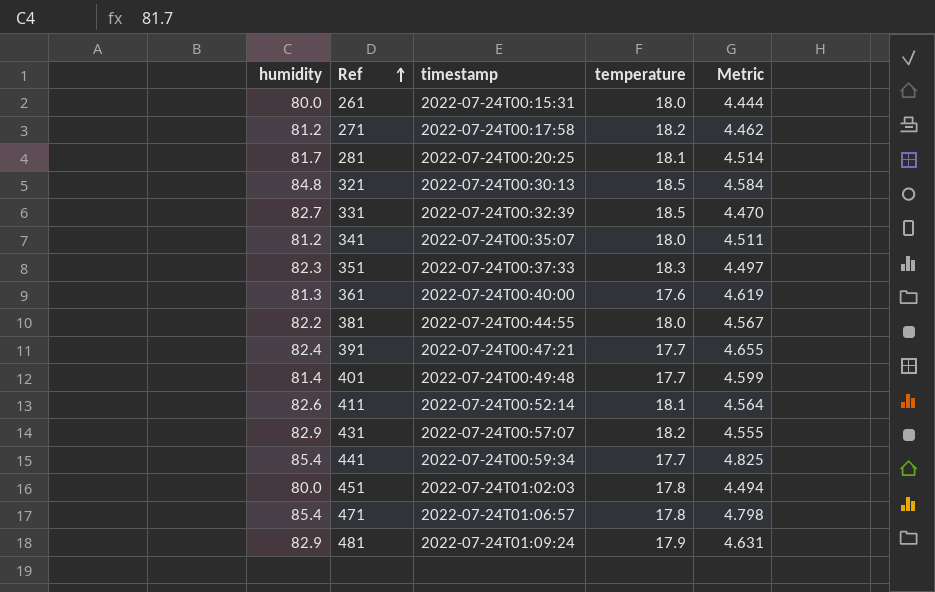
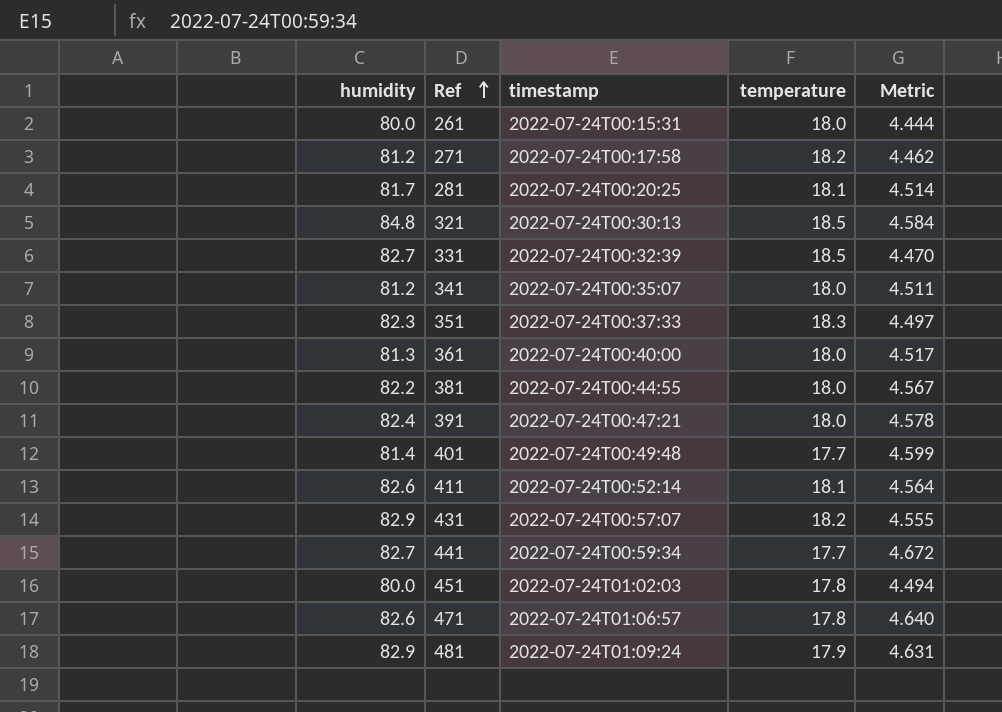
361 | temperature: 17.6 -> 18.0
361 | Metric: 4.619 -> 4.517
391 | temperature: 17.7 -> 18.0
391 | Metric: 4.655 -> 4.578
441 | humidity: 85.4 -> 82.7
441 | Metric: 4.825 -> 4.672
471 | humidity: 85.4 -> 82.6
471 | Metric: 4.798 -> 4.640

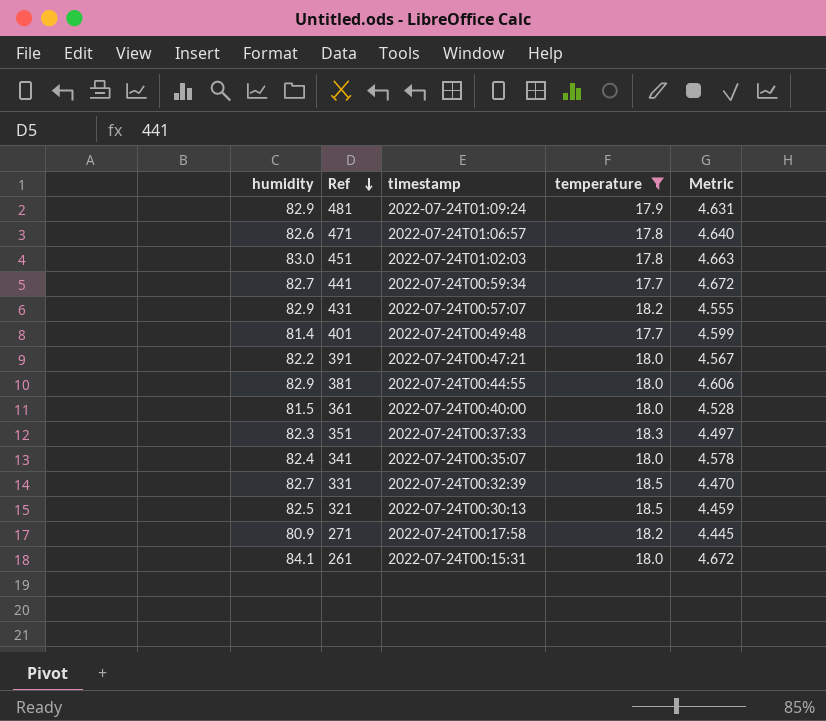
filter: none -> temperature != 18.1
row order: Ref ascending -> Ref descending
451 | humidity: 80.0 -> 83.0
451 | Metric: 4.494 -> 4.663
391 | humidity: 82.4 -> 82.2
391 | Metric: 4.578 -> 4.567
381 | humidity: 82.2 -> 82.9
381 | Metric: 4.567 -> 4.606
361 | humidity: 81.3 -> 81.5
361 | Metric: 4.517 -> 4.528
341 | humidity: 81.2 -> 82.4
341 | Metric: 4.511 -> 4.578
321 | humidity: 84.8 -> 82.5
321 | Metric: 4.584 -> 4.459
271 | humidity: 81.2 -> 80.9
271 | Metric: 4.462 -> 4.445
261 | humidity: 80.0 -> 84.1
261 | Metric: 4.444 -> 4.672

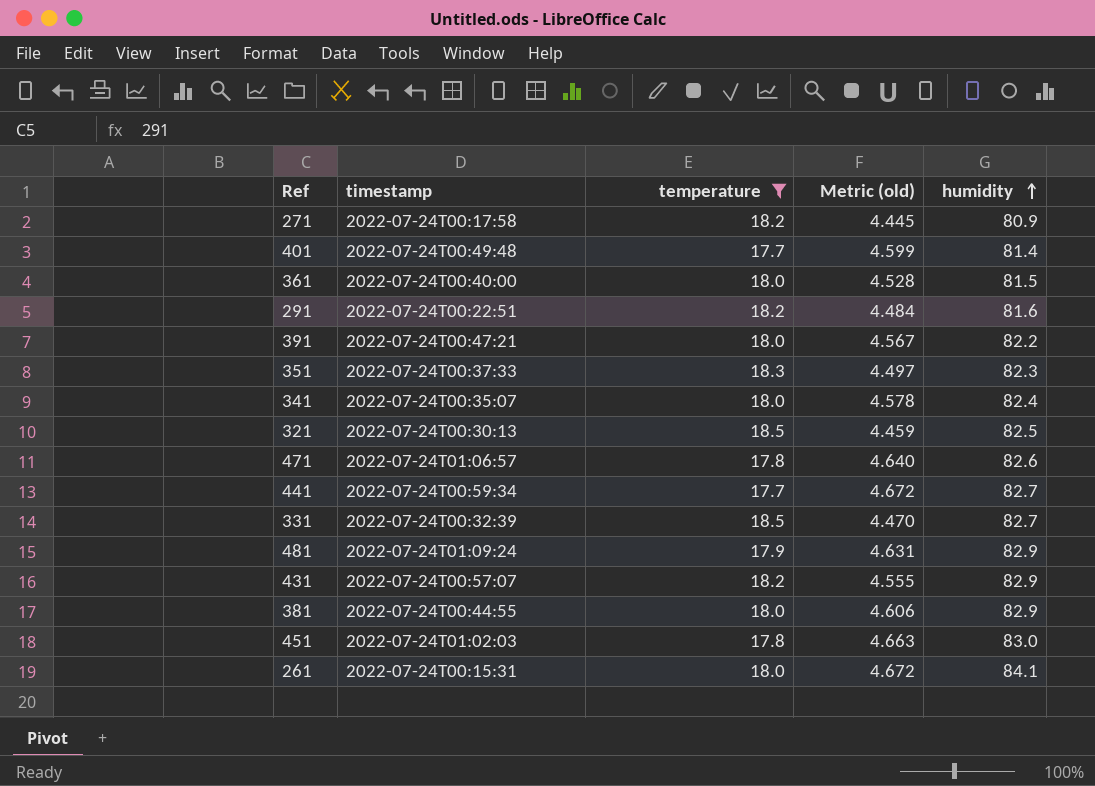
row order: Ref descending -> humidity ascending
column name: Metric -> Metric (old)
column humidity | position: 1 -> 5
row 291: none -> 2022-07-24T00:22:51 | 18.2 | 4.484 | 81.6

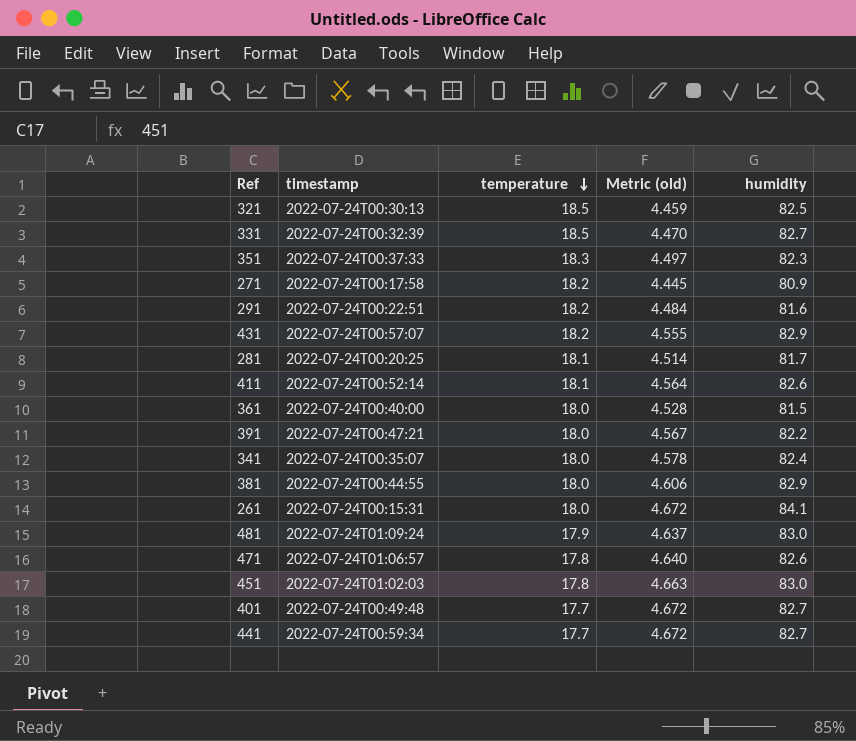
filter: temperature != 18.1 -> none
row order: humidity ascending -> temperature descending
481 | Metric (old): 4.631 -> 4.637
481 | humidity: 82.9 -> 83.0
401 | Metric (old): 4.599 -> 4.672
401 | humidity: 81.4 -> 82.7

